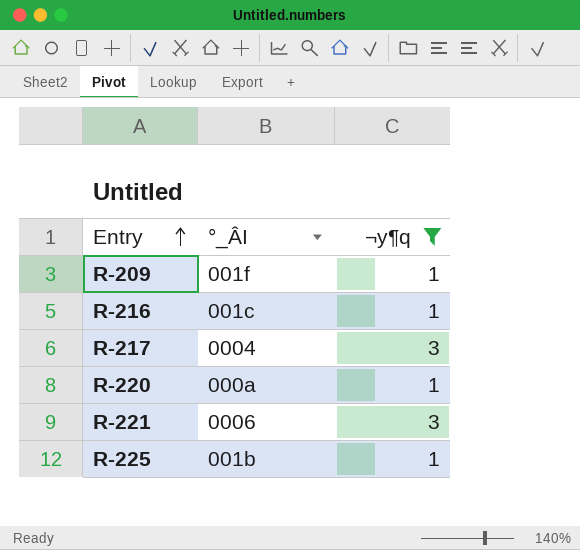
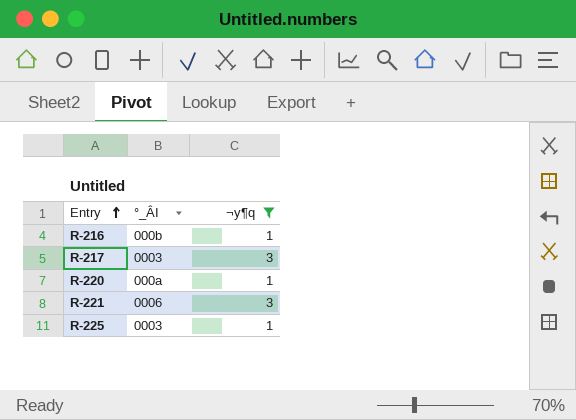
row R-209: 001f | 1 -> none
R-216 | °_ÂI: 001c -> 000b
R-217 | °_ÂI: 0004 -> 0003
R-225 | °_ÂI: 001b -> 0003

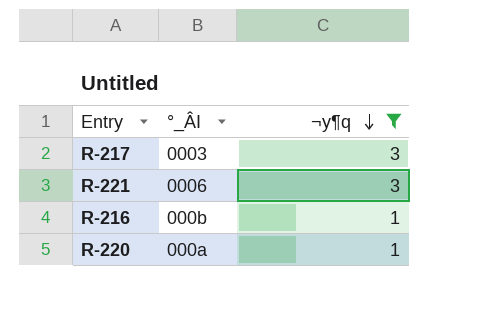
row order: Entry ascending -> ¬y¶q descending
row R-225: 0003 | 1 -> none

